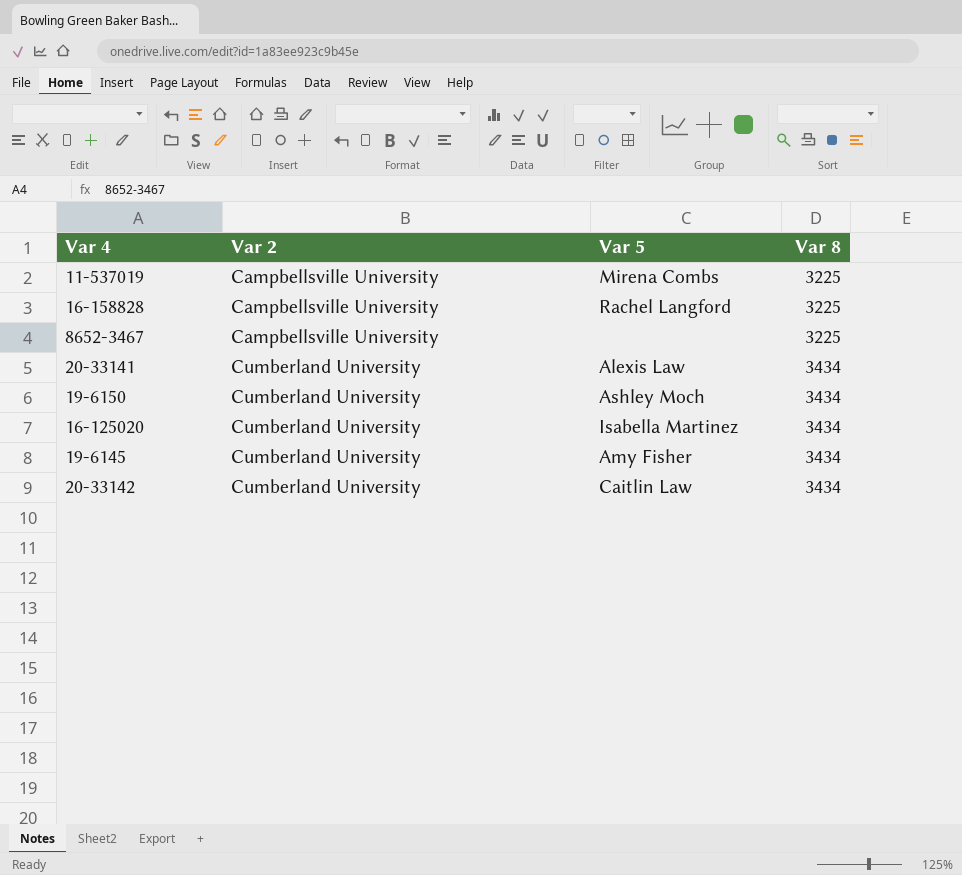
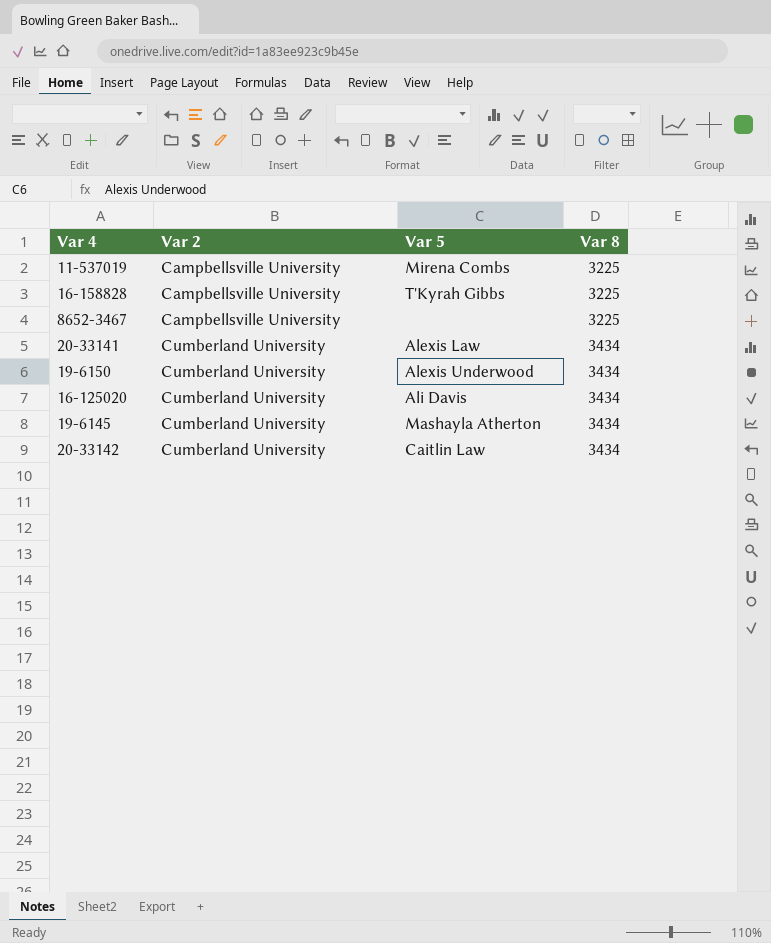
16-158828 | Var 5: Rachel Langford -> T'Kyrah Gibbs
19-6150 | Var 5: Ashley Moch -> Alexis Underwood
16-125020 | Var 5: Isabella Martinez -> Ali Davis
19-6145 | Var 5: Amy Fisher -> Mashayla Atherton

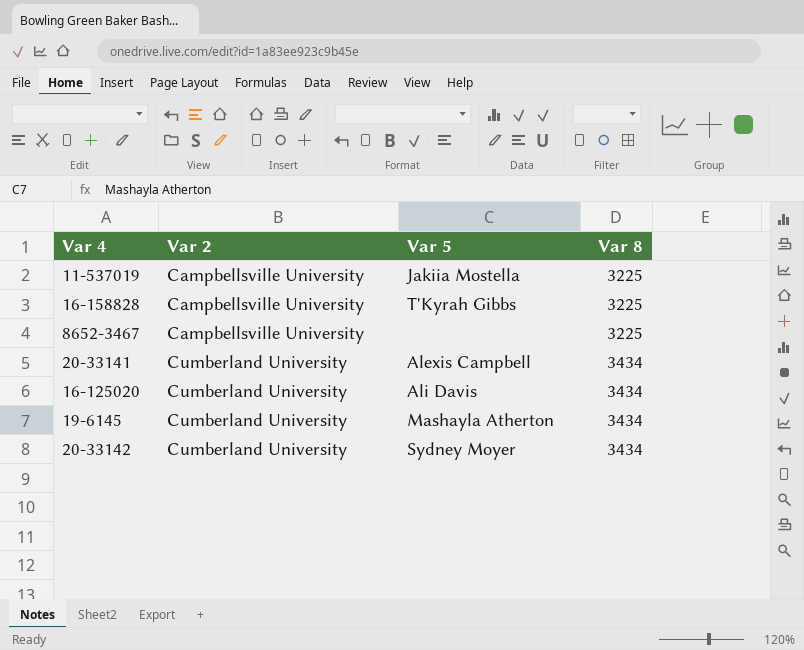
row 19-6150: Cumberland University | Alexis Underwood | 3434 -> none
11-537019 | Var 5: Mirena Combs -> Jakiia Mostella
20-33141 | Var 5: Alexis Law -> Alexis Campbell
20-33142 | Var 5: Caitlin Law -> Sydney Moyer

